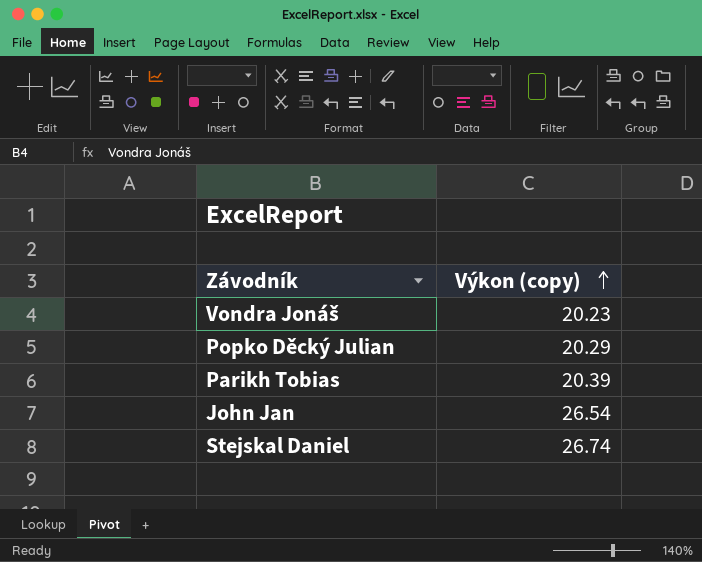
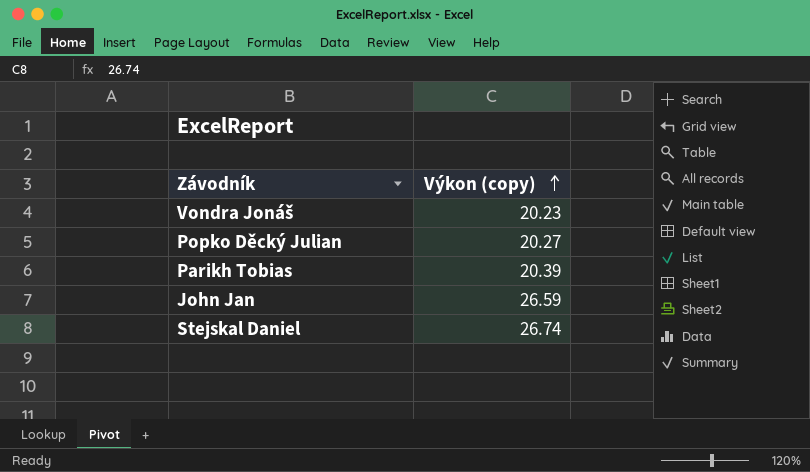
Popko Děcký Julian | Výkon (copy): 20.29 -> 20.27
John Jan | Výkon (copy): 26.54 -> 26.59

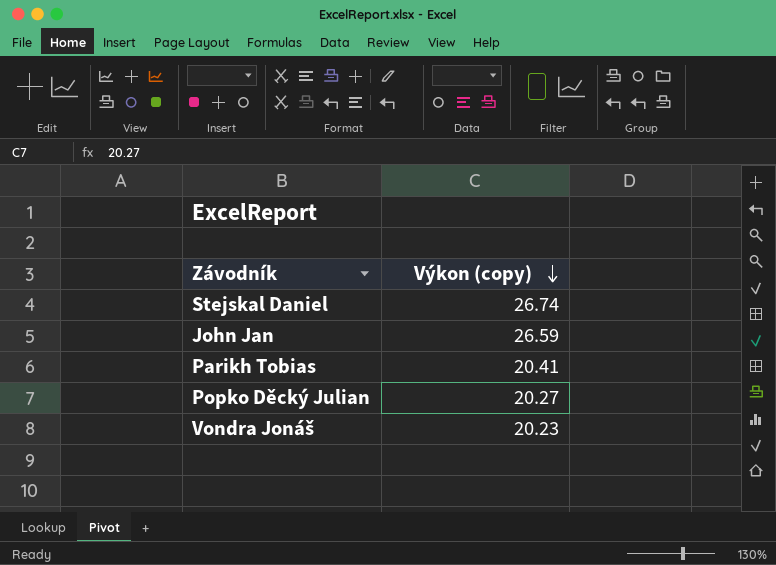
row order: Výkon (copy) ascending -> Výkon (copy) descending
Parikh Tobias | Výkon (copy): 20.39 -> 20.41

